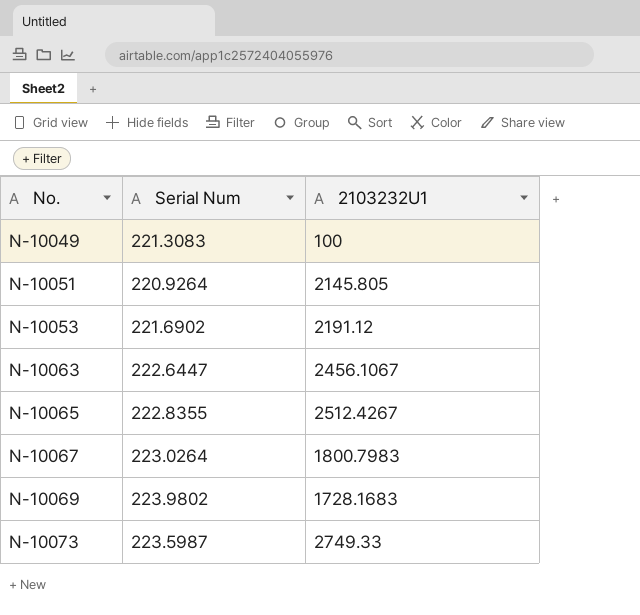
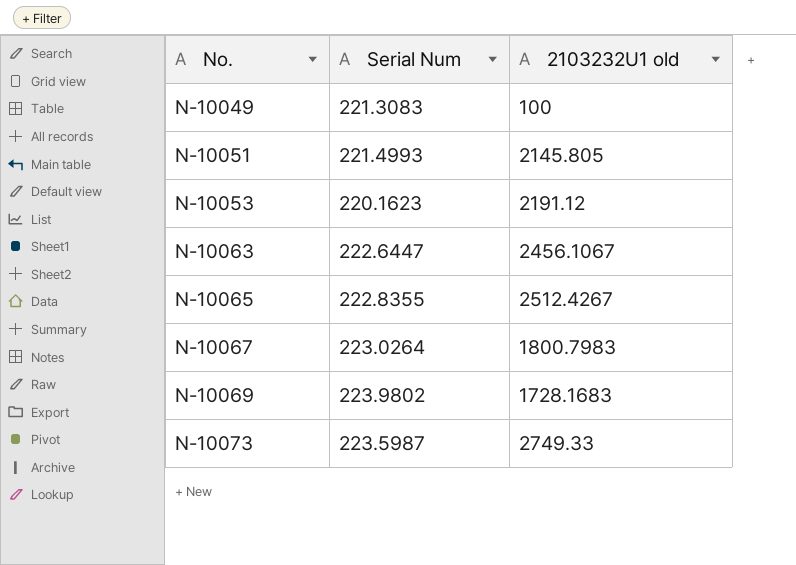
column name: 2103232U1 -> 2103232U1 old
N-10051 | Serial Num: 220.9264 -> 221.4993
N-10053 | Serial Num: 221.6902 -> 220.1623

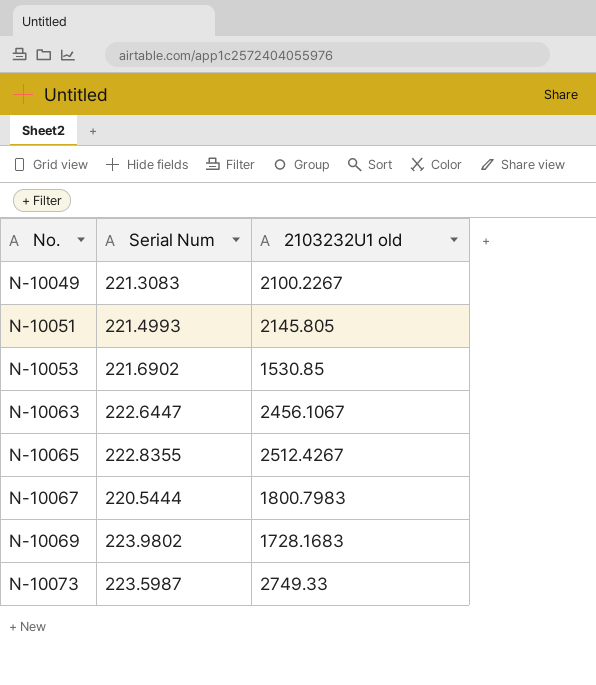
N-10049 | 2103232U1 old: 100 -> 2100.2267
N-10053 | Serial Num: 220.1623 -> 221.6902
N-10053 | 2103232U1 old: 2191.12 -> 1530.85
N-10067 | Serial Num: 223.0264 -> 220.5444

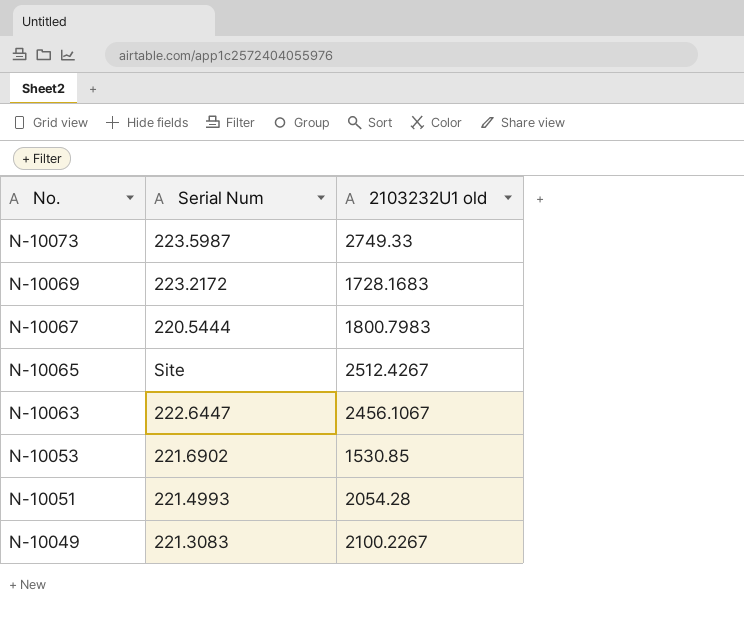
row order: No. ascending -> No. descending
N-10069 | Serial Num: 223.9802 -> 223.2172
N-10065 | Serial Num: 222.8355 -> Site
N-10051 | 2103232U1 old: 2145.805 -> 2054.28

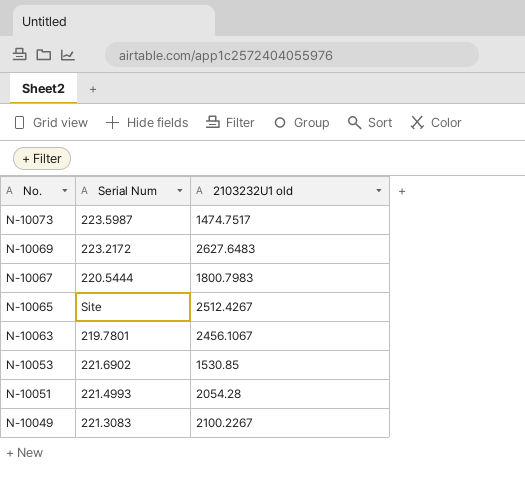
N-10073 | 2103232U1 old: 2749.33 -> 1474.7517
N-10069 | 2103232U1 old: 1728.1683 -> 2627.6483
N-10063 | Serial Num: 222.6447 -> 219.7801

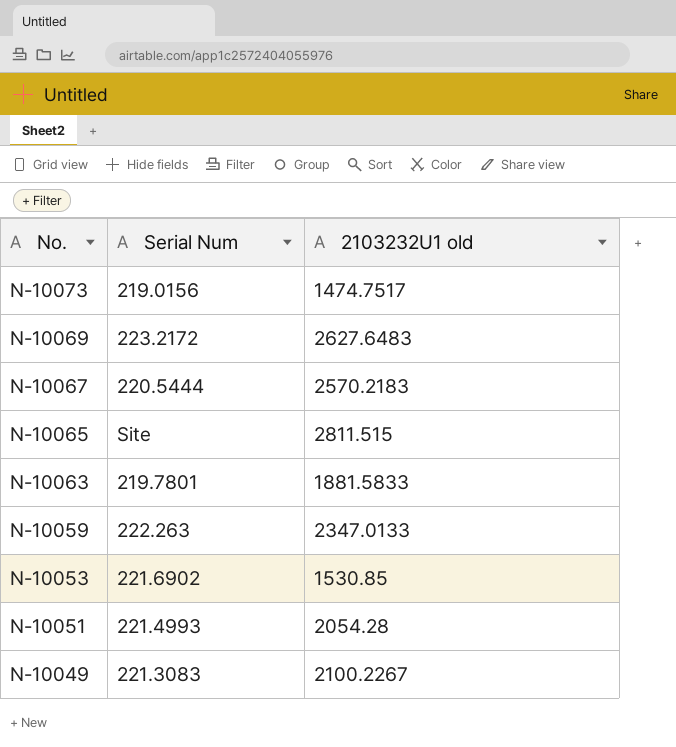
N-10073 | Serial Num: 223.5987 -> 219.0156
N-10067 | 2103232U1 old: 1800.7983 -> 2570.2183
N-10065 | 2103232U1 old: 2512.4267 -> 2811.515
N-10063 | 2103232U1 old: 2456.1067 -> 1881.5833
row N-10059: none -> 222.263 | 2347.0133

